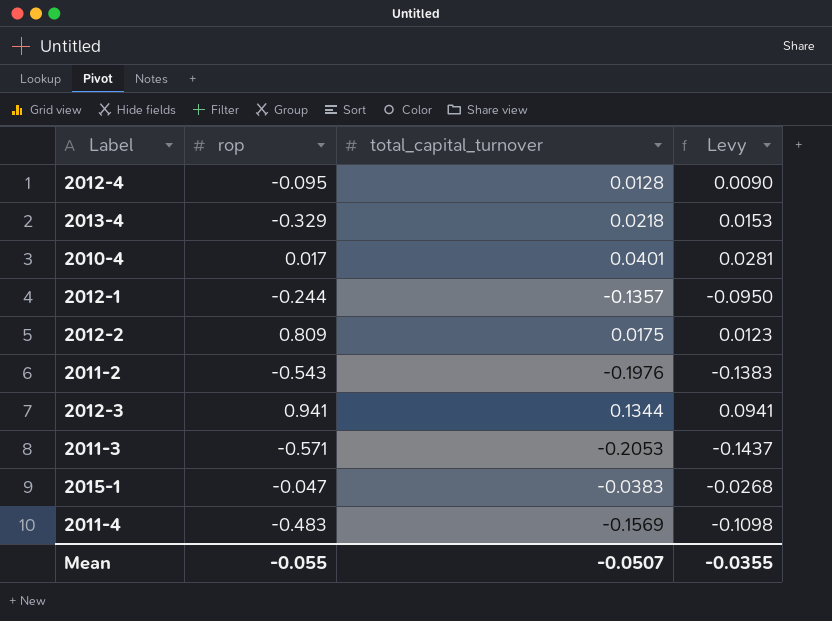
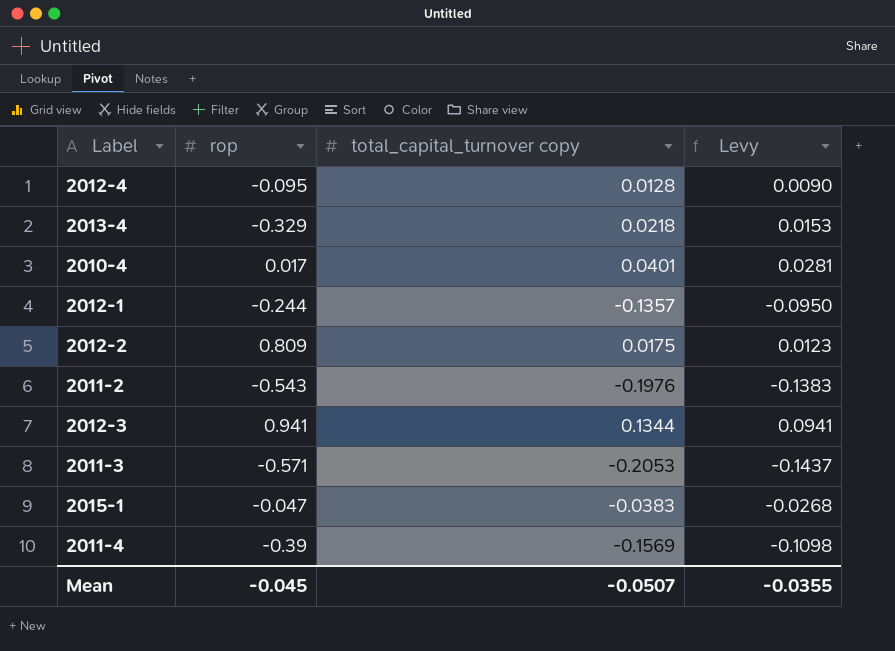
column name: total_capital_turnover -> total_capital_turnover copy
2011-4 | rop: -0.483 -> -0.39
Mean | rop: -0.055 -> -0.045

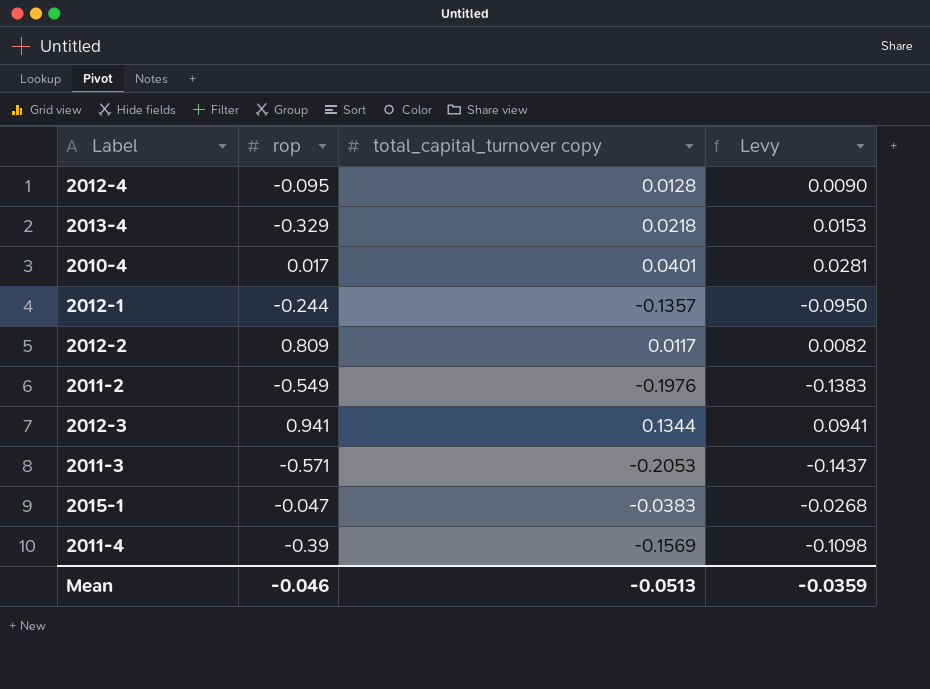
2012-2 | total_capital_turnover copy: 0.0175 -> 0.0117
2012-2 | Levy: 0.0123 -> 0.0082
2011-2 | rop: -0.543 -> -0.549
Mean | rop: -0.045 -> -0.046
Mean | total_capital_turnover copy: -0.0507 -> -0.0513
Mean | Levy: -0.0355 -> -0.0359

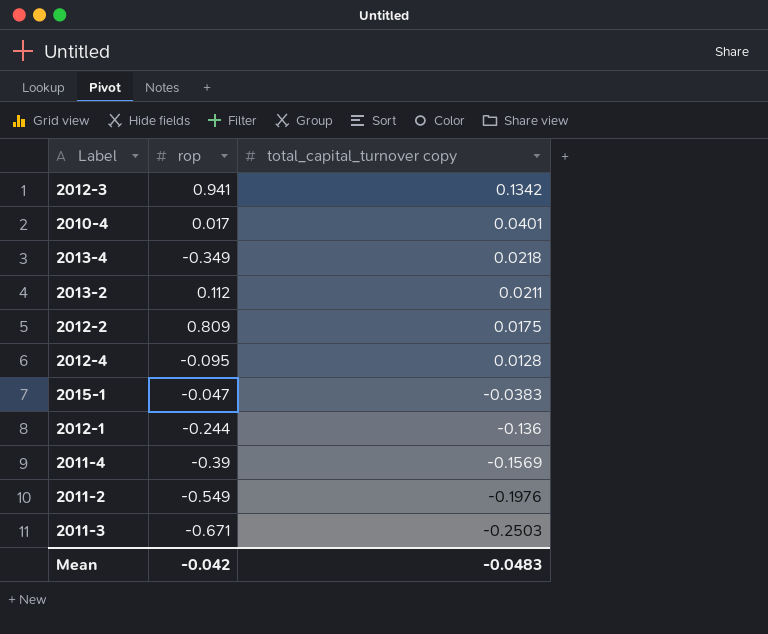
row order: none -> total_capital_turnover copy descending
column Levy | formula: [total_capital_turnover copy] * 0.7 -> none
2012-3 | total_capital_turnover copy: 0.1344 -> 0.1342
2013-4 | rop: -0.329 -> -0.349
row 2013-2: none -> 0.112 | 0.0211
2012-2 | total_capital_turnover copy: 0.0117 -> 0.0175
2012-1 | total_capital_turnover copy: -0.1357 -> -0.136
2011-3 | rop: -0.571 -> -0.671
2011-3 | total_capital_turnover copy: -0.2053 -> -0.2503
Mean | rop: -0.046 -> -0.042
Mean | total_capital_turnover copy: -0.0513 -> -0.0483

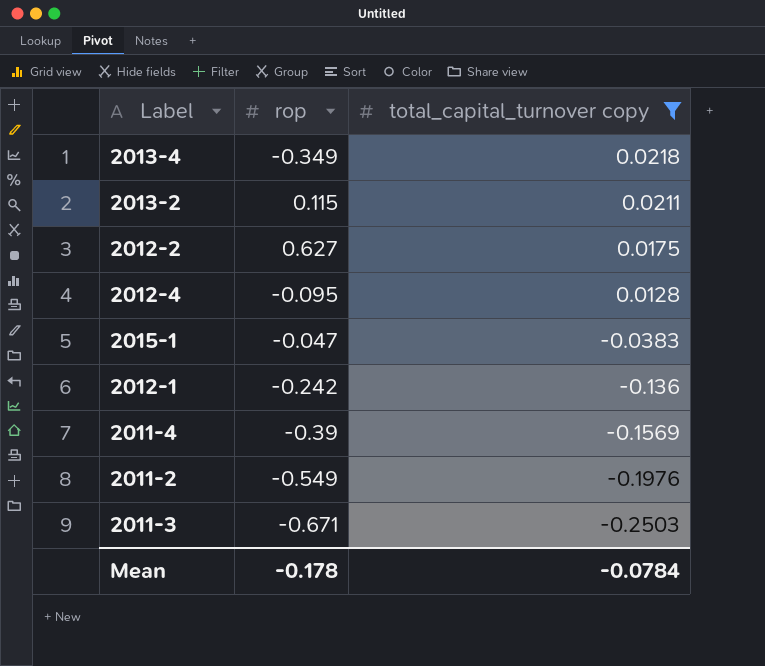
filter: none -> total_capital_turnover copy <= 0.0218
2013-2 | rop: 0.112 -> 0.115
2012-2 | rop: 0.809 -> 0.627
2012-1 | rop: -0.244 -> -0.242
Mean | rop: -0.042 -> -0.178
Mean | total_capital_turnover copy: -0.0483 -> -0.0784

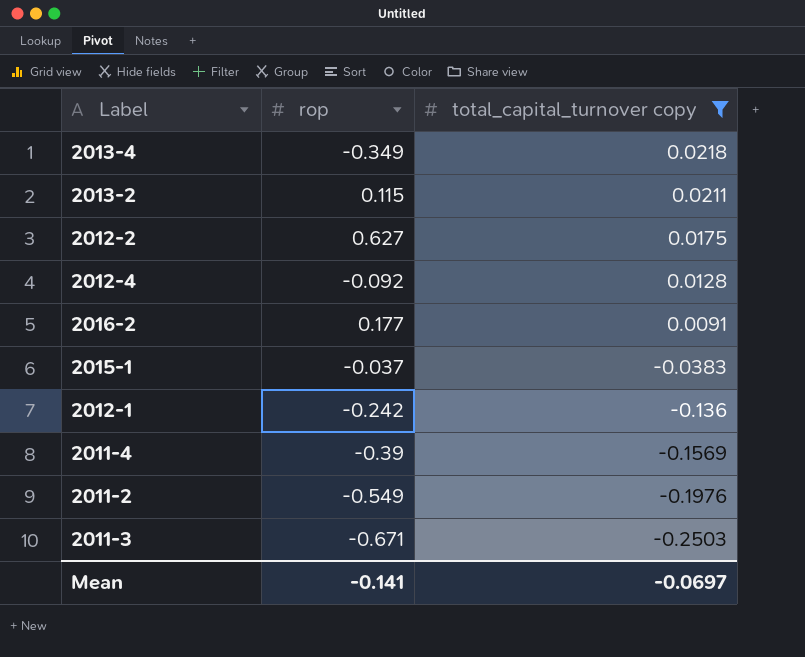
2012-4 | rop: -0.095 -> -0.092
row 2016-2: none -> 0.177 | 0.0091
2015-1 | rop: -0.047 -> -0.037
Mean | rop: -0.178 -> -0.141
Mean | total_capital_turnover copy: -0.0784 -> -0.0697

